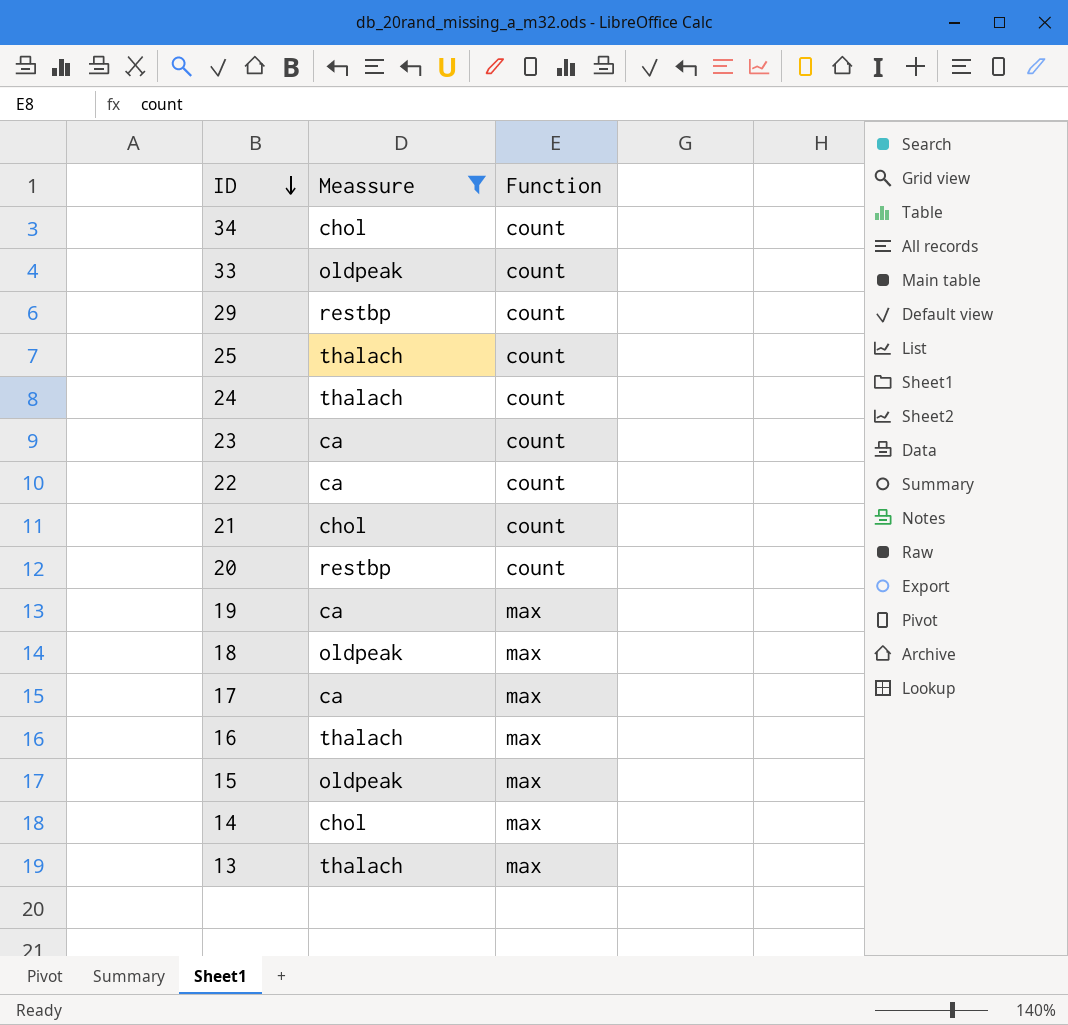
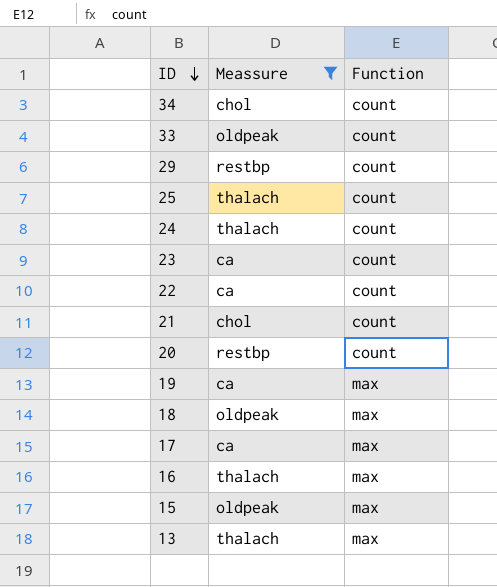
row 14: chol | max -> none

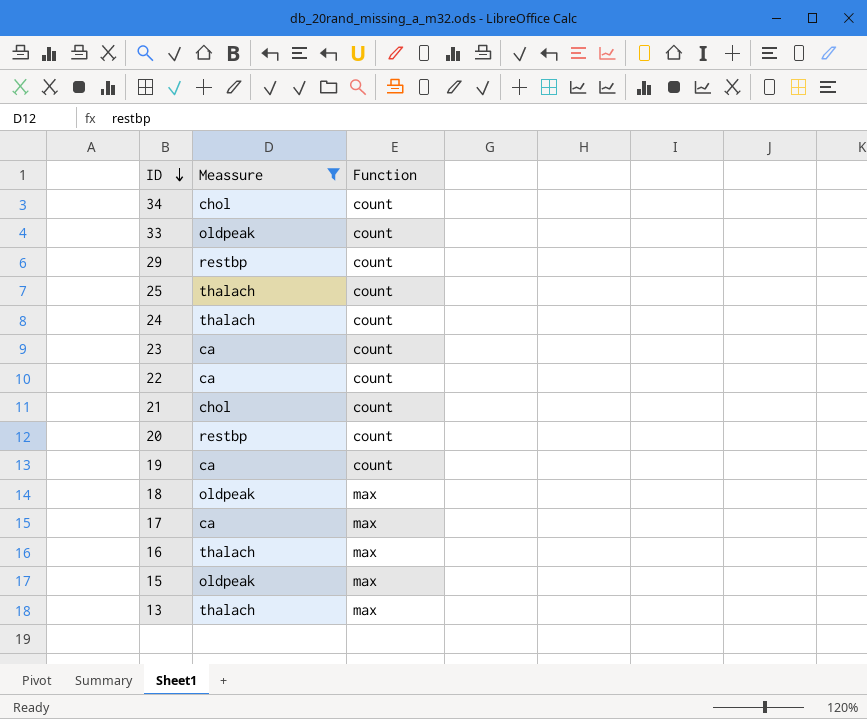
19 | Function: max -> count

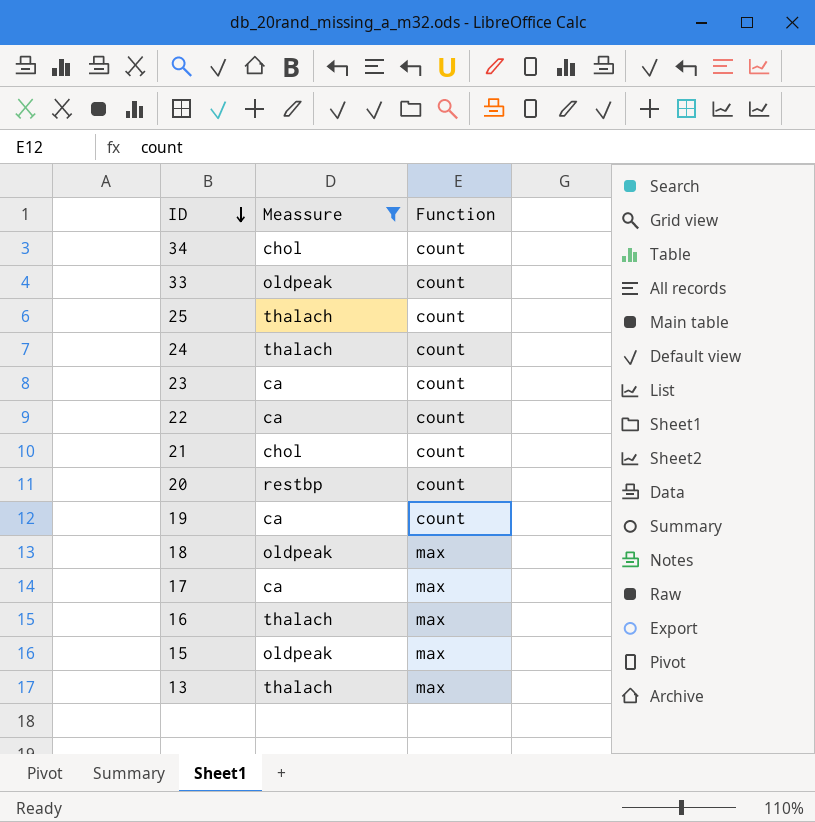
row 29: restbp | count -> none

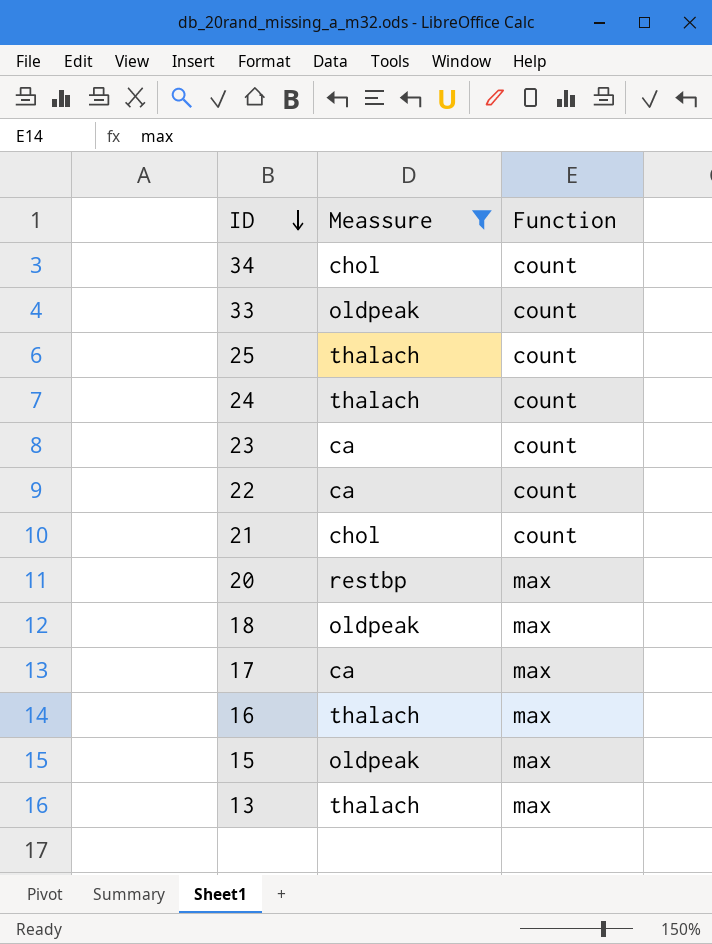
row 19: ca | count -> none
20 | Function: count -> max

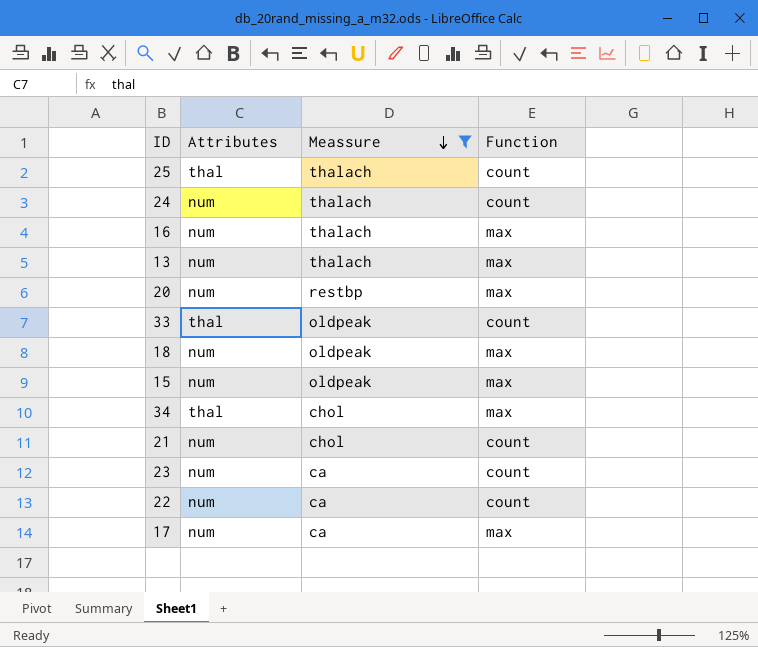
row order: ID descending -> Meassure descending
column Attributes | position: none -> 2
34 | Function: count -> max

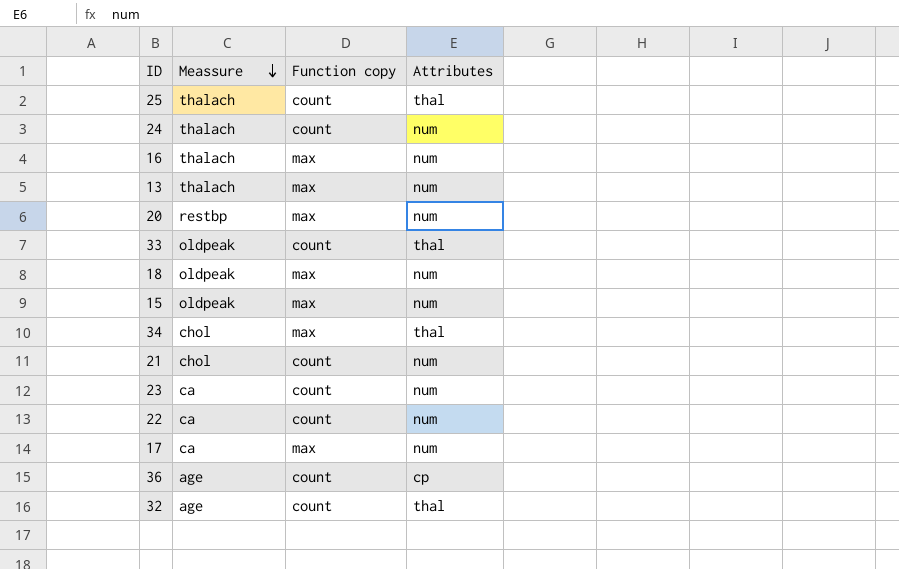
filter: Meassure != age -> none
column name: Function -> Function copy
column Attributes | position: 2 -> 4

